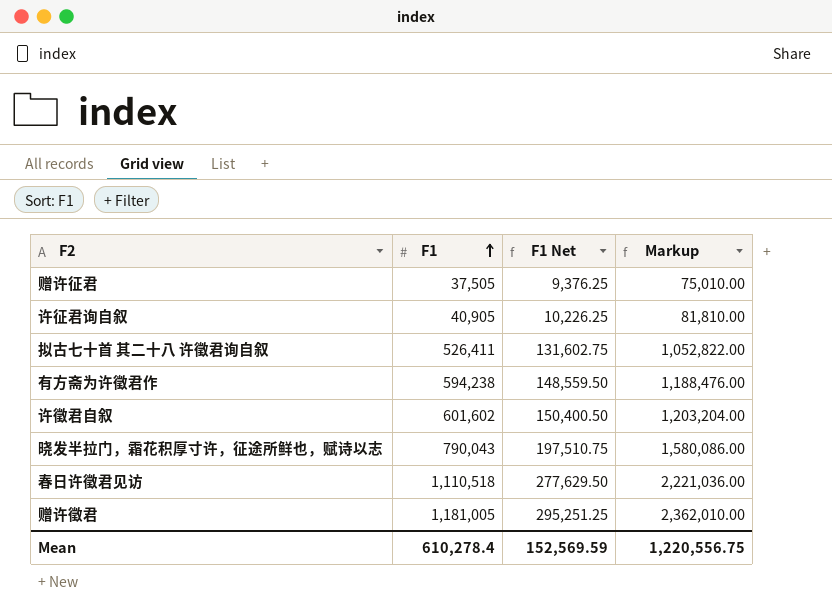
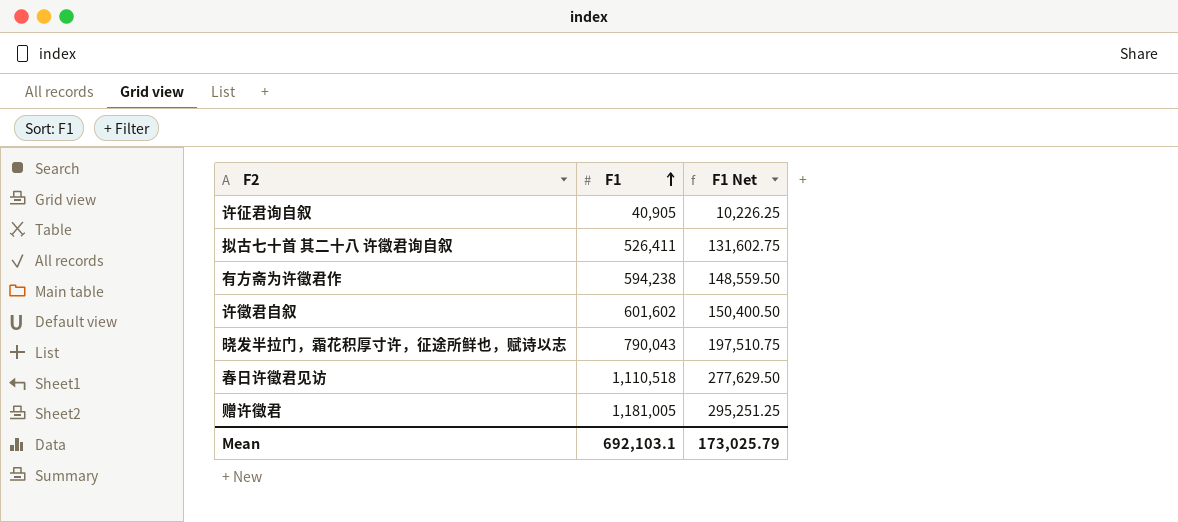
column Markup | formula: [F1] * 2 -> none
row 赠许征君: 37,505 | 9,376.25 | 75,010.00 -> none
Mean | F1: 610,278.4 -> 692,103.1
Mean | F1 Net: 152,569.59 -> 173,025.79

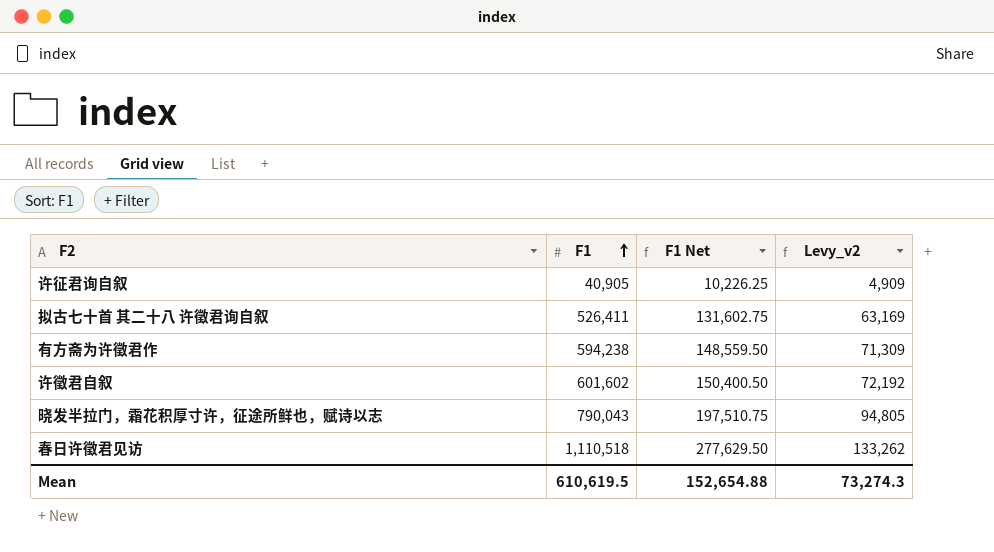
column Levy_v2 | formula: none -> [F1] * 0.12
row 赠许徵君: 1,181,005 | 295,251.25 -> none
Mean | F1: 692,103.1 -> 610,619.5
Mean | F1 Net: 173,025.79 -> 152,654.88

